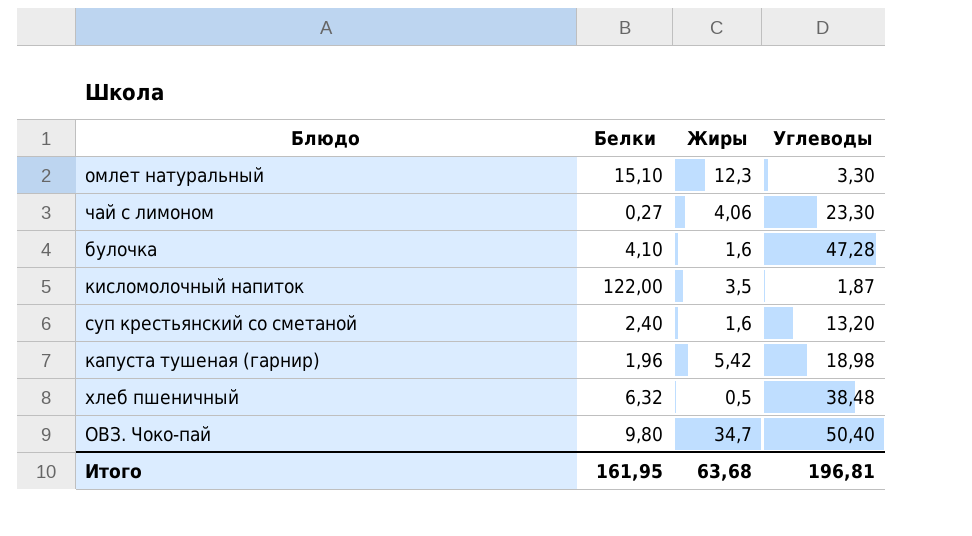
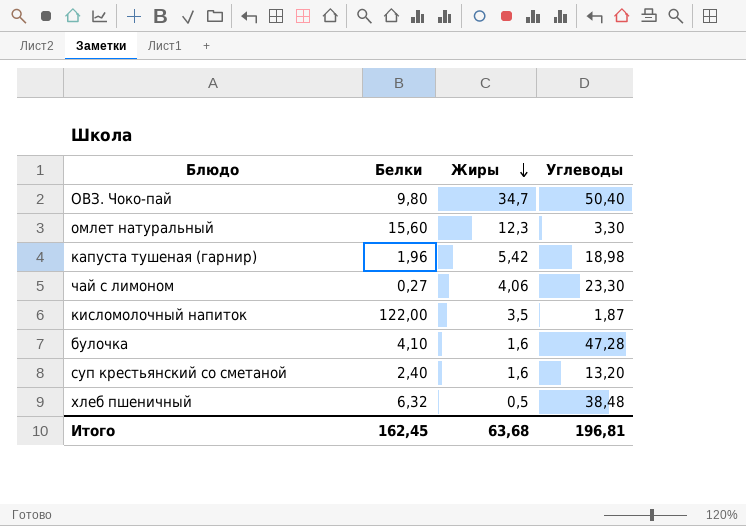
row order: none -> Жиры descending
омлет натуральный | Белки: 15,10 -> 15,60
Итого | Белки: 161,95 -> 162,45

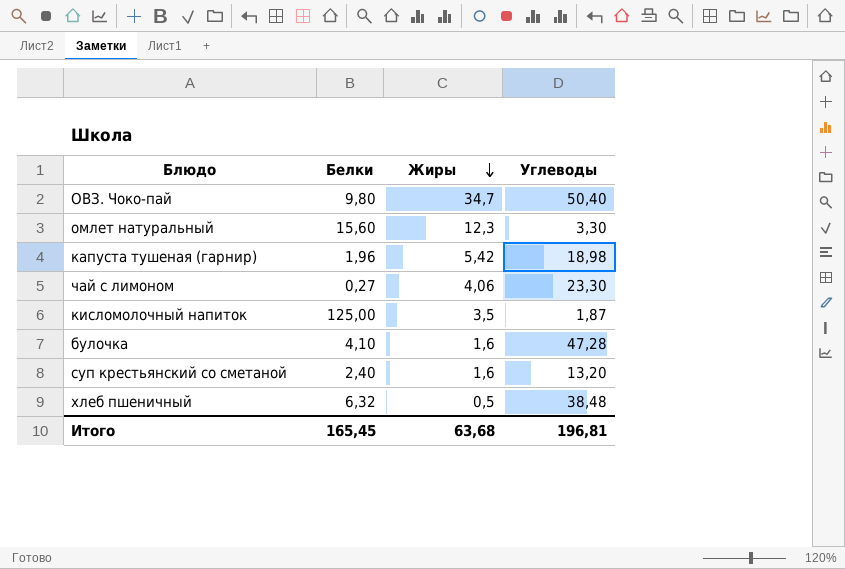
кисломолочный напиток | Белки: 122,00 -> 125,00
Итого | Белки: 162,45 -> 165,45

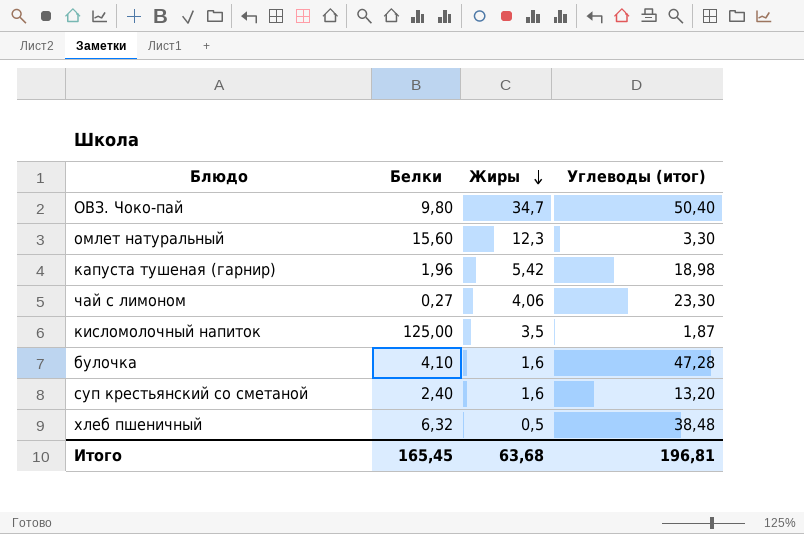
column name: Углеводы -> Углеводы (итог)

